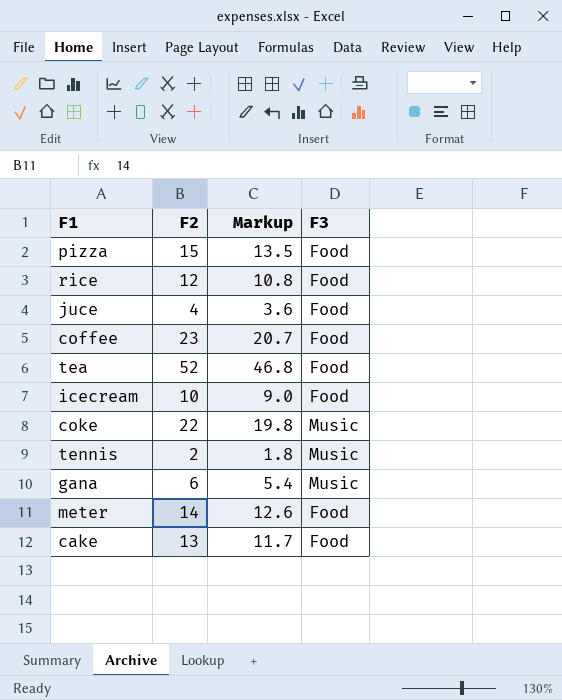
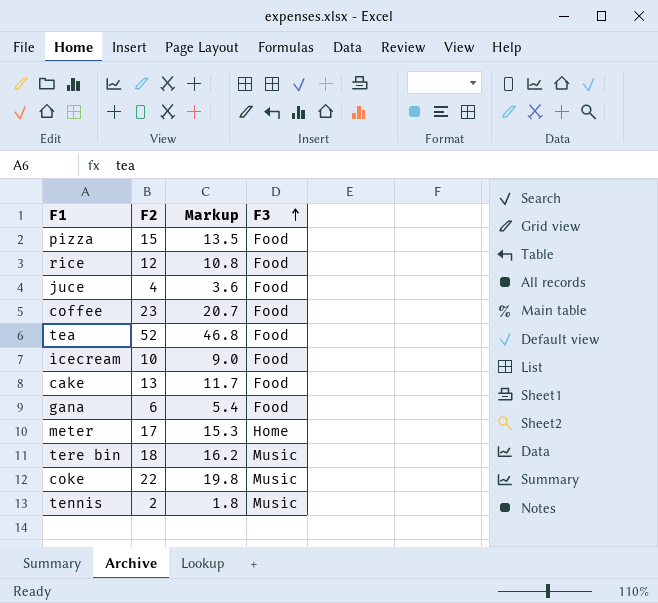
row order: none -> F3 ascending
gana | F3: Music -> Food
meter | F2: 14 -> 17
meter | Markup: 12.6 -> 15.3
meter | F3: Food -> Home
row tere bin: none -> 18 | 16.2 | Music

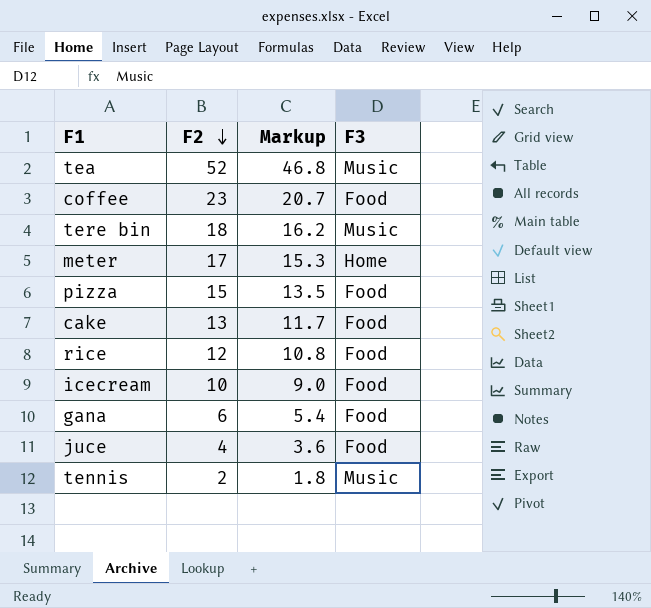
row order: F3 ascending -> F2 descending
row coke: 22 | 19.8 | Music -> none
tea | F3: Food -> Music

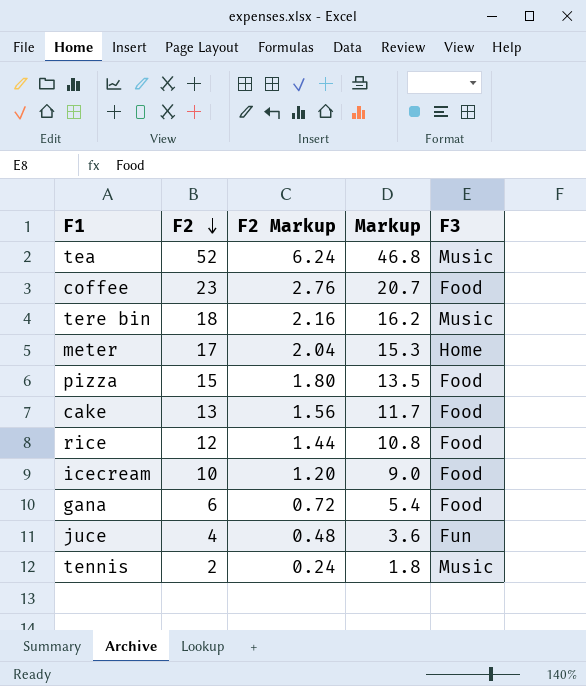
column F2 Markup | formula: none -> [F2] * 0.12
juce | F3: Food -> Fun

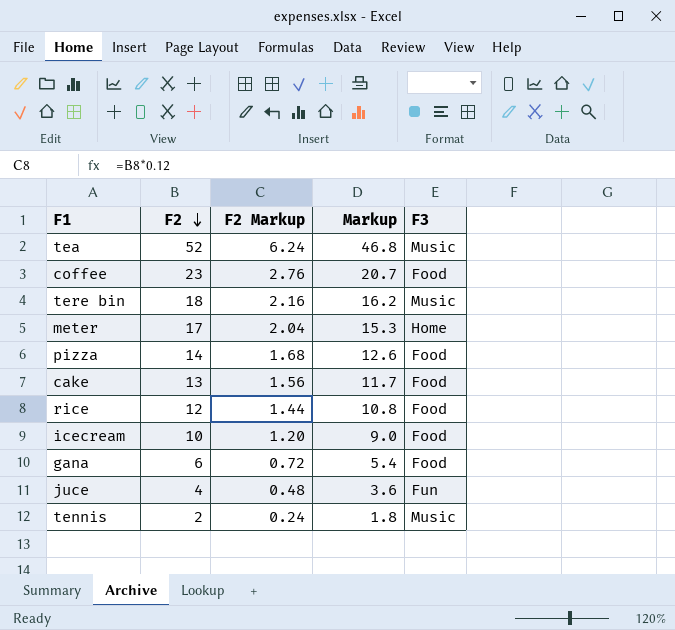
pizza | F2: 15 -> 14
pizza | F2 Markup: 1.80 -> 1.68
pizza | Markup: 13.5 -> 12.6

